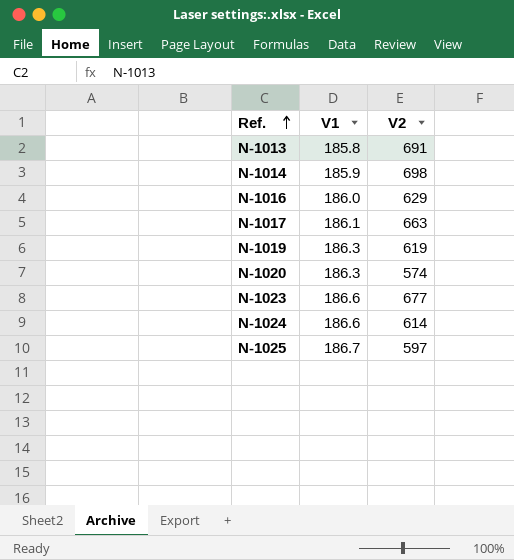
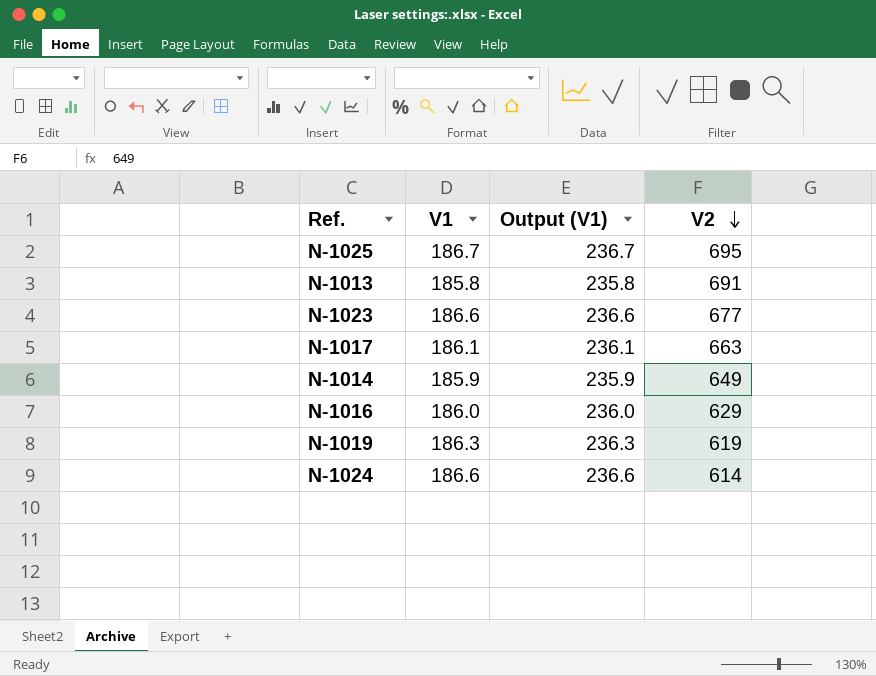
row order: Ref. ascending -> V2 descending
column Output (V1) | formula: none -> [V1] + 50
row N-1020: 186.3 | 574 -> none
N-1025 | V2: 597 -> 695
N-1014 | V2: 698 -> 649

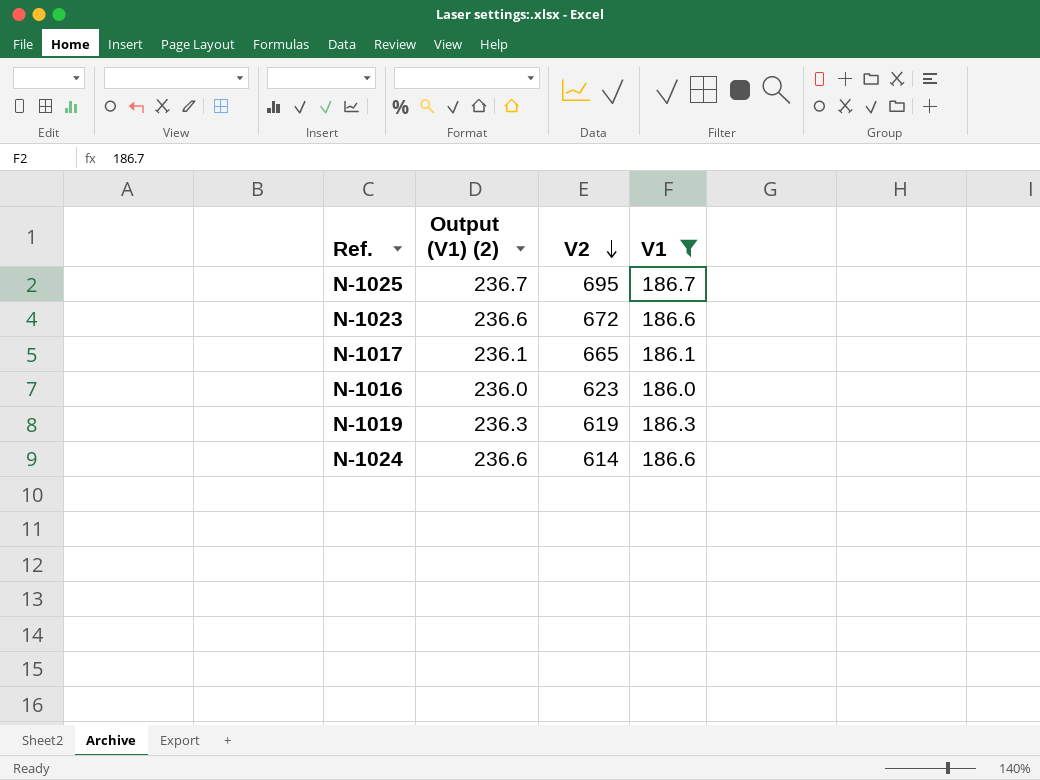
filter: none -> V1 >= 186.0
column name: Output (V1) -> Output (V1) (2)
column V1 | position: 2 -> 4
N-1023 | V2: 677 -> 672
N-1017 | V2: 663 -> 665
N-1016 | V2: 629 -> 623

